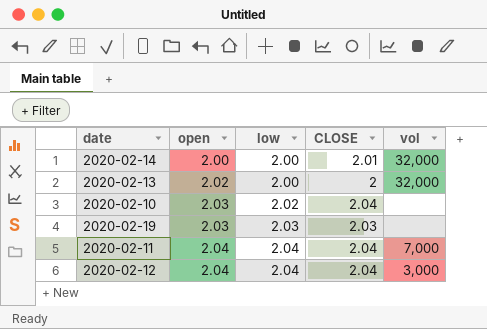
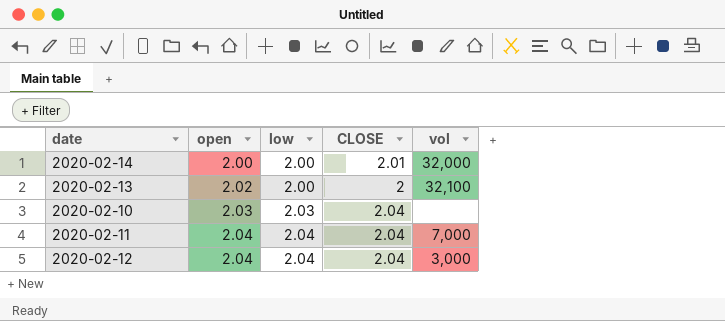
row 2020-02-19: 2.03 | 2.03 | 2.03 | none -> none
2020-02-13 | vol: 32,000 -> 32,100
2020-02-10 | low: 2.02 -> 2.03

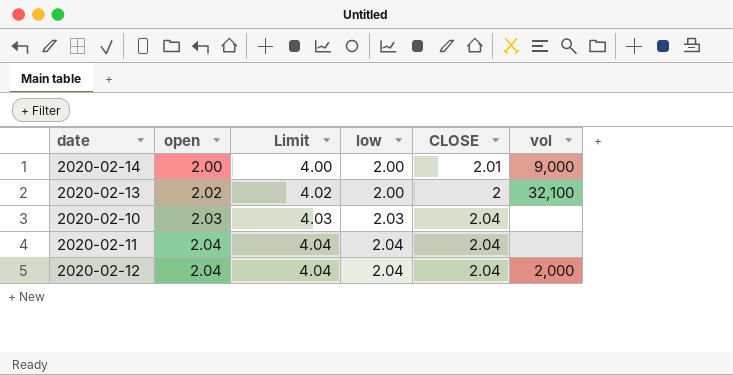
column Limit | formula: none -> [open] + 2
2020-02-14 | vol: 32,000 -> 9,000
2020-02-11 | vol: 7,000 -> none
2020-02-12 | vol: 3,000 -> 2,000

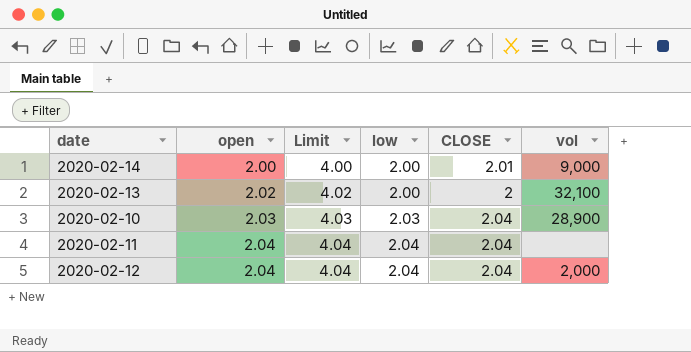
2020-02-10 | vol: none -> 28,900

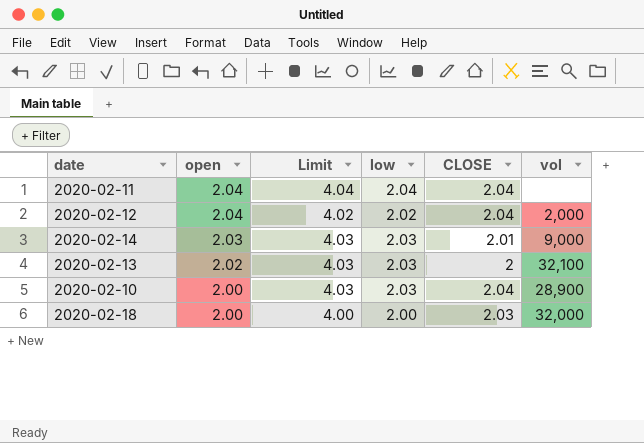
row order: open ascending -> open descending
column Limit | formula: [open] + 2 -> [low] + 2
2020-02-12 | low: 2.04 -> 2.02
2020-02-14 | open: 2.00 -> 2.03
2020-02-14 | low: 2.00 -> 2.03
2020-02-13 | low: 2.00 -> 2.03
2020-02-10 | open: 2.03 -> 2.00
row 2020-02-18: none -> 2.00 | 4.00 | 2.00 | 2.03 | 32,000

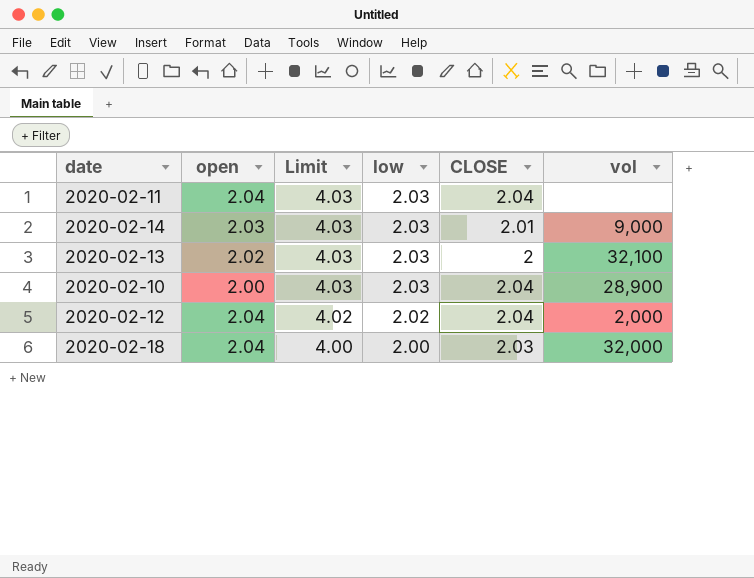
row order: open descending -> Limit descending
2020-02-11 | Limit: 4.04 -> 4.03
2020-02-11 | low: 2.04 -> 2.03
2020-02-18 | open: 2.00 -> 2.04

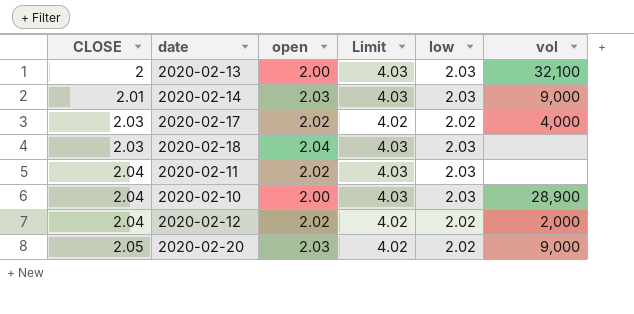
row order: Limit descending -> CLOSE ascending
column CLOSE | position: 5 -> 1
2020-02-13 | open: 2.02 -> 2.00
row 2020-02-17: none -> 2.03 | 2.02 | 4.02 | 2.02 | 4,000
2020-02-18 | Limit: 4.00 -> 4.03
2020-02-18 | low: 2.00 -> 2.03
2020-02-18 | vol: 32,000 -> none
2020-02-11 | open: 2.04 -> 2.02
2020-02-12 | open: 2.04 -> 2.02
row 2020-02-20: none -> 2.05 | 2.03 | 4.02 | 2.02 | 9,000

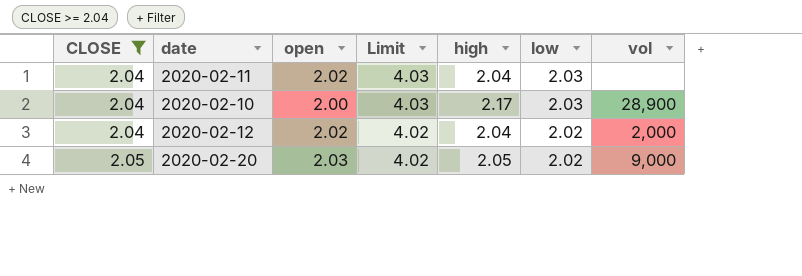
filter: none -> CLOSE >= 2.04
column high | position: none -> 5

